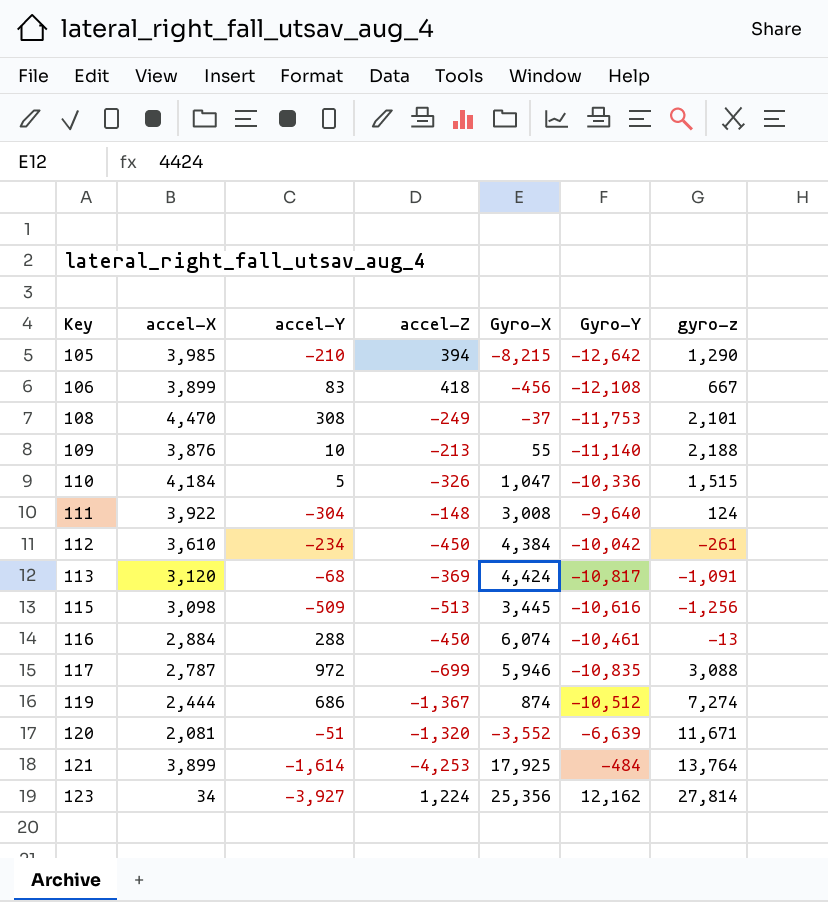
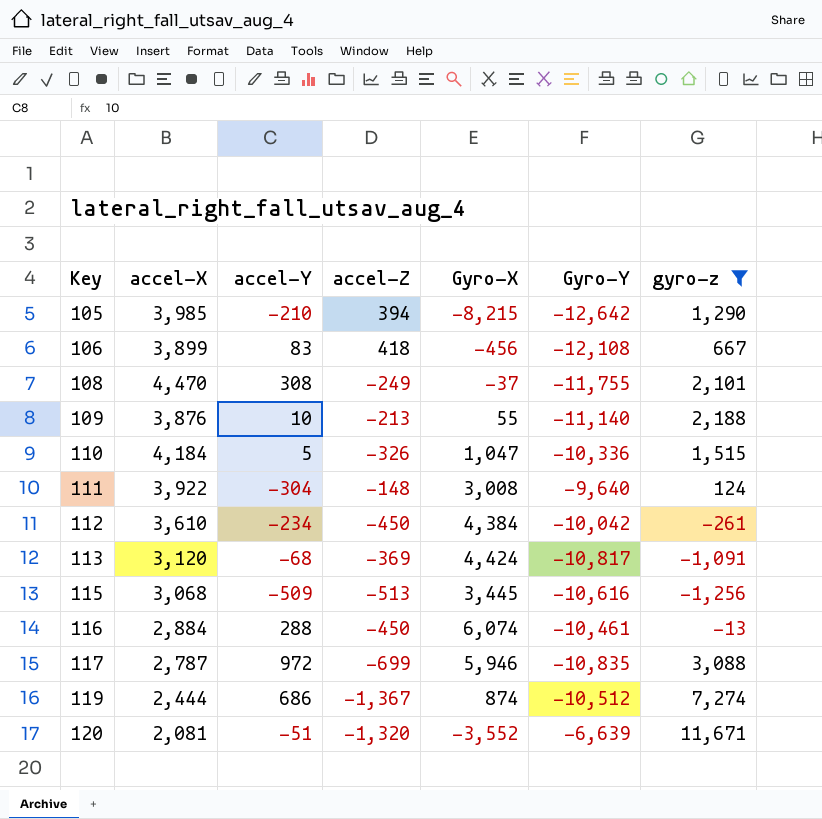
filter: none -> gyro-z <= 11,671
108 | Gyro-Y: -11,753 -> -11,755
115 | accel-X: 3,098 -> 3,068

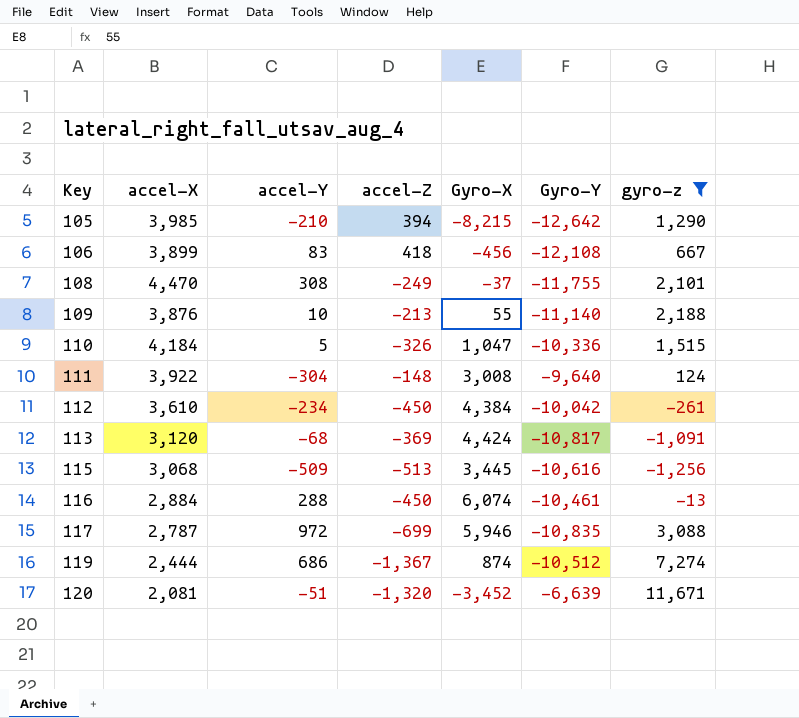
120 | Gyro-X: -3,552 -> -3,452

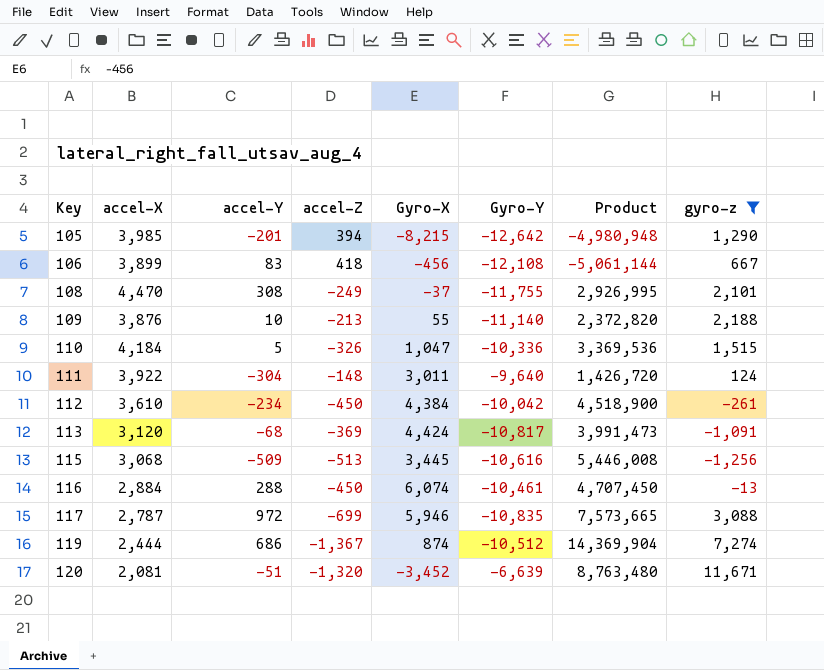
column Product | formula: none -> [accel-Z] * [Gyro-Y]
105 | accel-Y: -210 -> -201
111 | Gyro-X: 3,008 -> 3,011

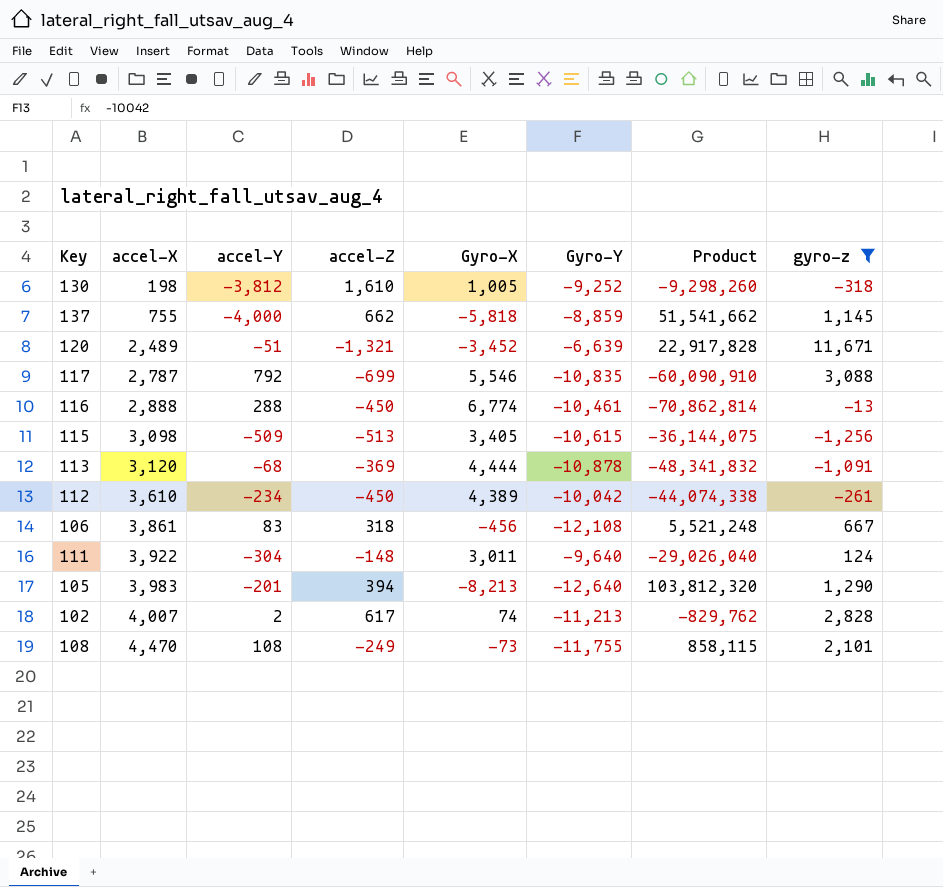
row order: Key ascending -> accel-X ascending
column Product | formula: [accel-Z] * [Gyro-Y] -> [Gyro-X] * [Gyro-Y]
row 109: 3,876 | 10 | -213 | 55 | -11,140 | 2,372,820 | 2,188 -> none
row 110: 4,184 | 5 | -326 | 1,047 | -10,336 | 3,369,536 | 1,515 -> none
row 119: 2,444 | 686 | -1,367 | 874 | -10,512 | 14,369,904 | 7,274 -> none
row 130: none -> 198 | -3,812 | 1,610 | 1,005 | -9,252 | -9,298,260 | -318
row 137: none -> 755 | -4,000 | 662 | -5,818 | -8,859 | 51,541,662 | 1,145
120 | accel-X: 2,081 -> 2,489
120 | accel-Z: -1,320 -> -1,321
117 | accel-Y: 972 -> 792
117 | Gyro-X: 5,946 -> 5,546
116 | accel-X: 2,884 -> 2,888
116 | Gyro-X: 6,074 -> 6,774
115 | accel-X: 3,068 -> 3,098
115 | Gyro-X: 3,445 -> 3,405
115 | Gyro-Y: -10,616 -> -10,615
113 | Gyro-X: 4,424 -> 4,444
113 | Gyro-Y: -10,817 -> -10,878
112 | Gyro-X: 4,384 -> 4,389
106 | accel-X: 3,899 -> 3,861
106 | accel-Z: 418 -> 318
105 | accel-X: 3,985 -> 3,983
105 | Gyro-X: -8,215 -> -8,213
105 | Gyro-Y: -12,642 -> -12,640
row 102: none -> 4,007 | 2 | 617 | 74 | -11,213 | -829,762 | 2,828
108 | accel-Y: 308 -> 108
108 | Gyro-X: -37 -> -73

